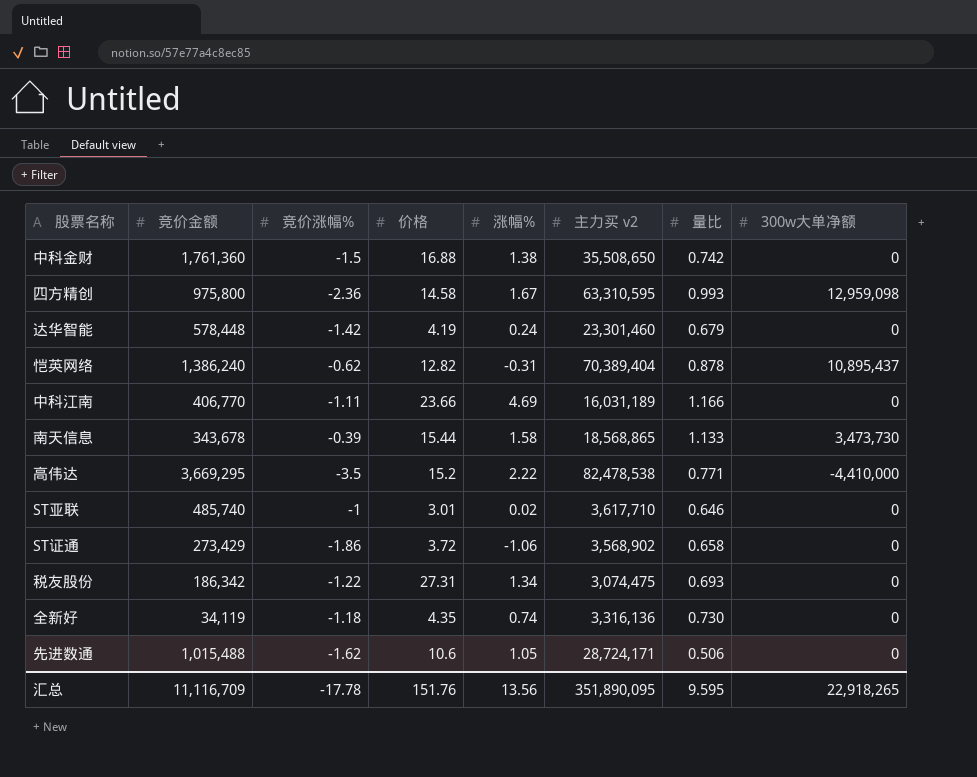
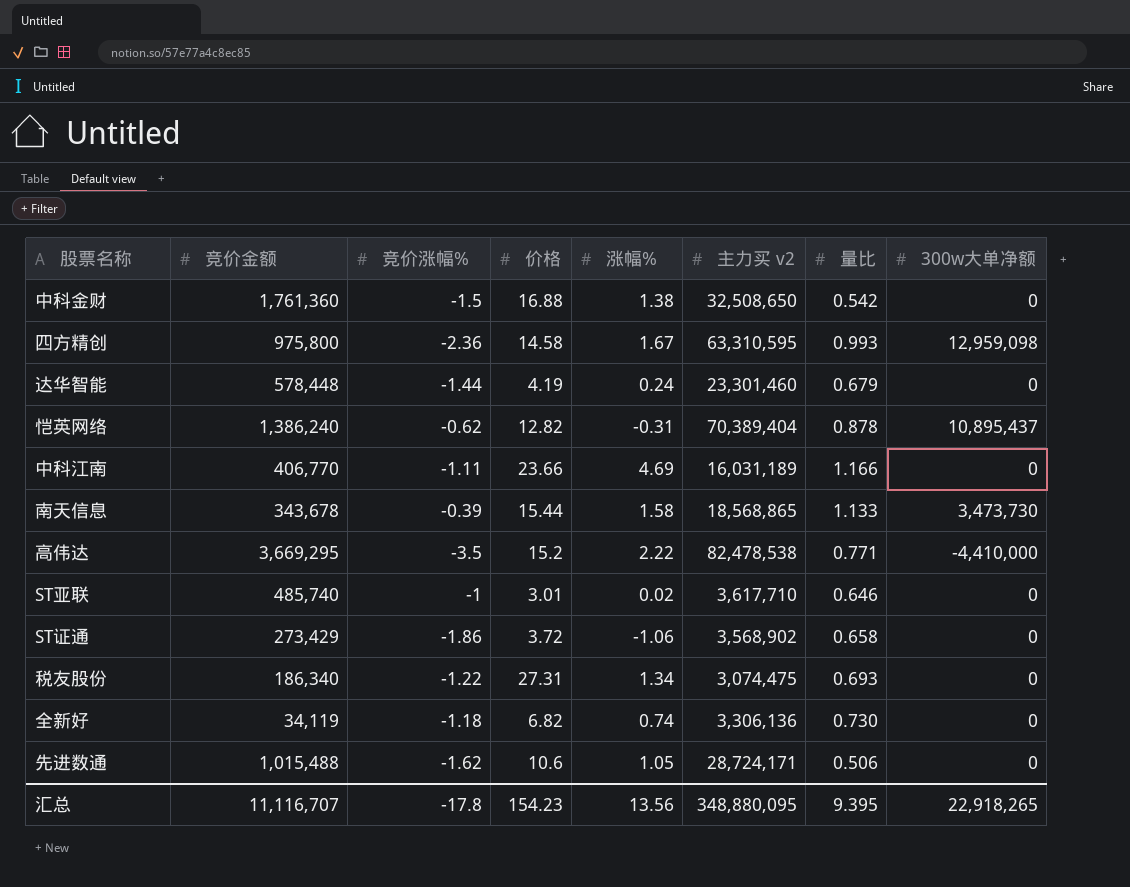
中科金财 | 主力买 v2: 35,508,650 -> 32,508,650
中科金财 | 量比: 0.742 -> 0.542
达华智能 | 竞价涨幅%: -1.42 -> -1.44
税友股份 | 竞价金额: 186,342 -> 186,340
全新好 | 价格: 4.35 -> 6.82
全新好 | 主力买 v2: 3,316,136 -> 3,306,136
汇总 | 竞价金额: 11,116,709 -> 11,116,707
汇总 | 竞价涨幅%: -17.78 -> -17.8
汇总 | 价格: 151.76 -> 154.23
汇总 | 主力买 v2: 351,890,095 -> 348,880,095
汇总 | 量比: 9.595 -> 9.395

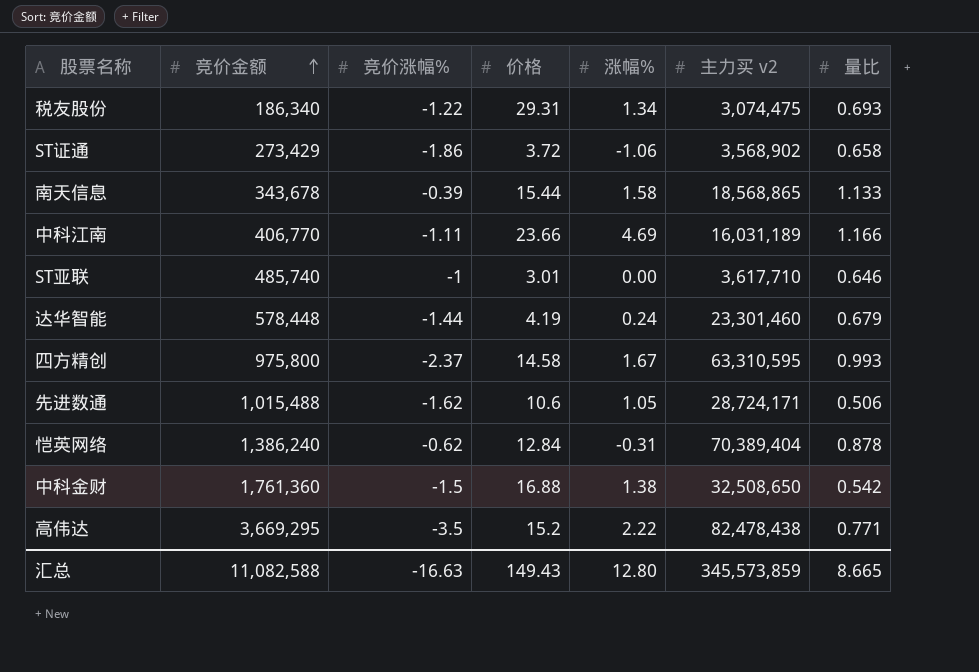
row order: none -> 竞价金额 ascending
column 300w大单净额 | position: 8 -> none
row 全新好: 34,119 | -1.18 | 6.82 | 0.74 | 3,306,136 | 0.730 | 0 -> none
税友股份 | 价格: 27.31 -> 29.31
ST亚联 | 涨幅%: 0.02 -> 0.00
四方精创 | 竞价涨幅%: -2.36 -> -2.37
恺英网络 | 价格: 12.82 -> 12.84
高伟达 | 主力买 v2: 82,478,538 -> 82,478,438
汇总 | 竞价金额: 11,116,707 -> 11,082,588
汇总 | 竞价涨幅%: -17.8 -> -16.63
汇总 | 价格: 154.23 -> 149.43
汇总 | 涨幅%: 13.56 -> 12.80
汇总 | 主力买 v2: 348,880,095 -> 345,573,859
汇总 | 量比: 9.395 -> 8.665

